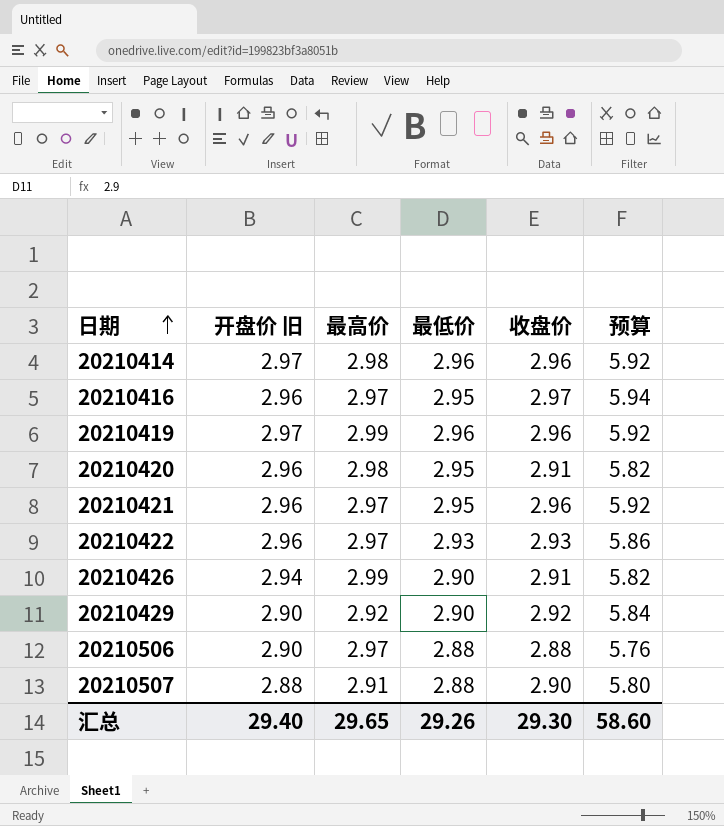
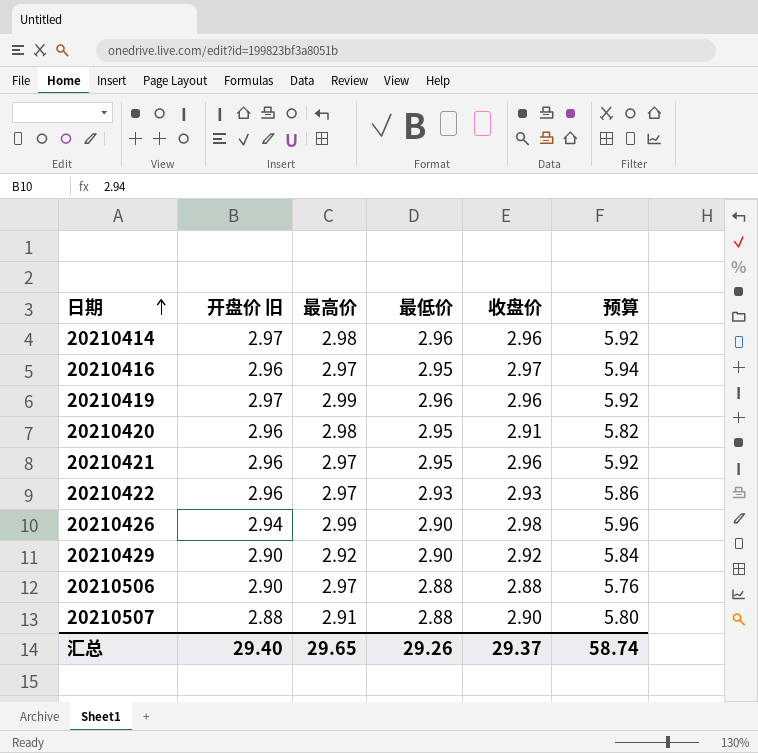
20210426 | 收盘价: 2.91 -> 2.98
20210426 | 预算: 5.82 -> 5.96
汇总 | 收盘价: 29.30 -> 29.37
汇总 | 预算: 58.60 -> 58.74

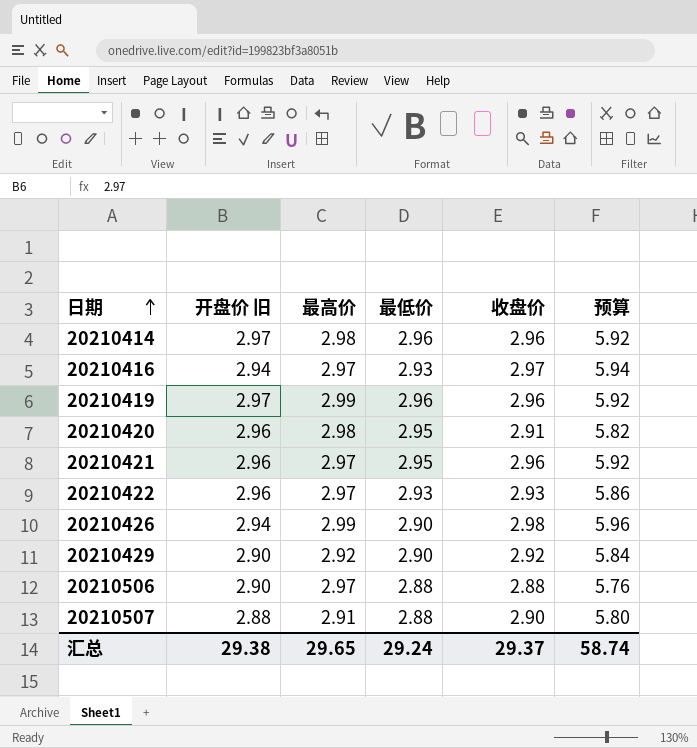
20210416 | 开盘价 旧: 2.96 -> 2.94
20210416 | 最低价: 2.95 -> 2.93
汇总 | 开盘价 旧: 29.40 -> 29.38
汇总 | 最低价: 29.26 -> 29.24

